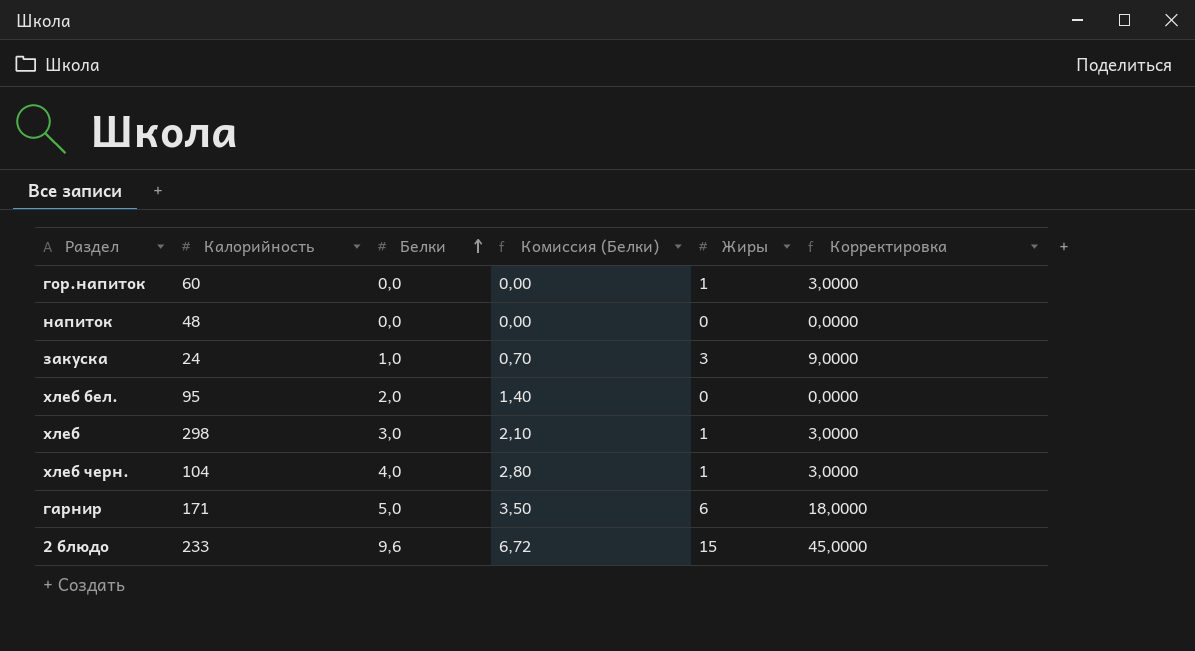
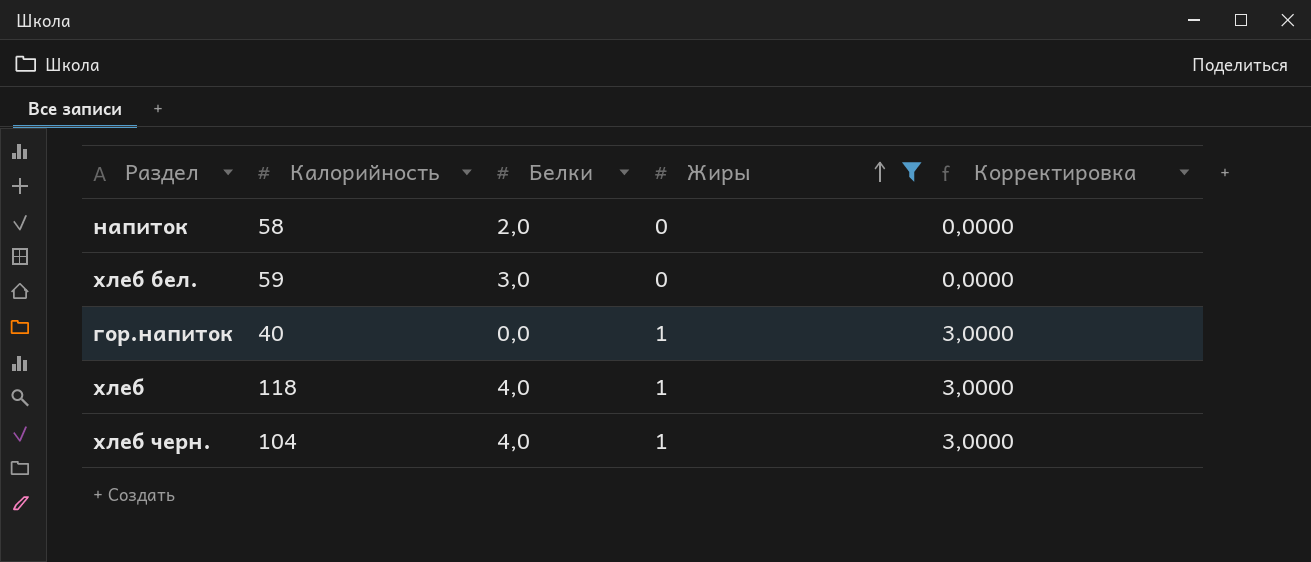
filter: none -> Жиры <= 1
row order: Белки ascending -> Жиры ascending
column Комиссия (Белки) | formula: [Белки] * 0,7 -> none
напиток | Калорийность: 48 -> 58
напиток | Белки: 0,0 -> 2,0
хлеб бел. | Калорийность: 95 -> 59
хлеб бел. | Белки: 2,0 -> 3,0
гор.напиток | Калорийность: 60 -> 40
хлеб | Калорийность: 298 -> 118
хлеб | Белки: 3,0 -> 4,0

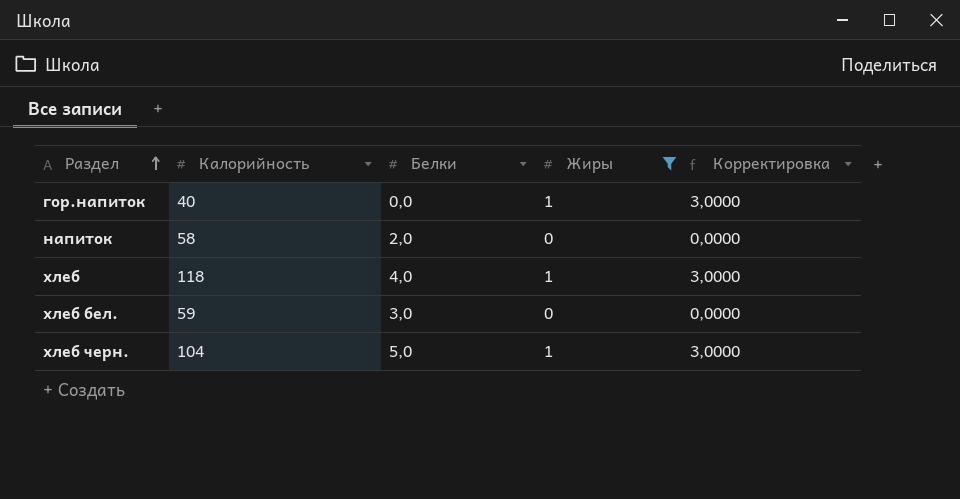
row order: Жиры ascending -> Раздел ascending
хлеб черн. | Белки: 4,0 -> 5,0

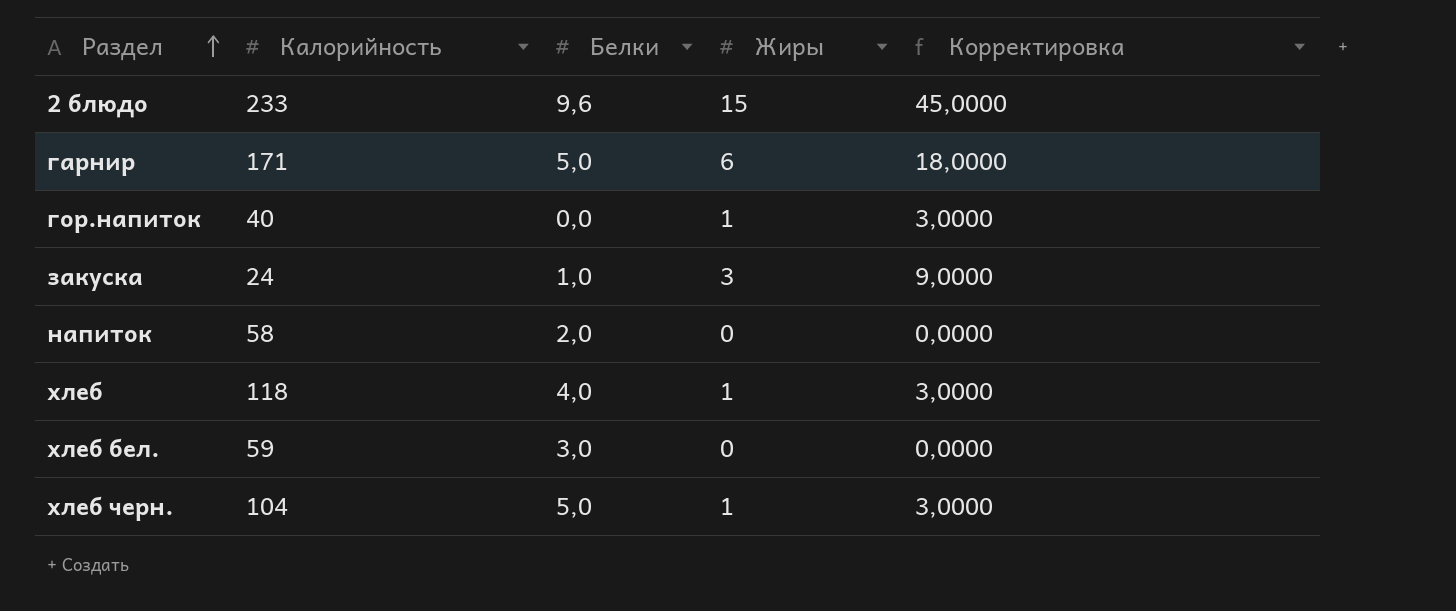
filter: Жиры <= 1 -> none

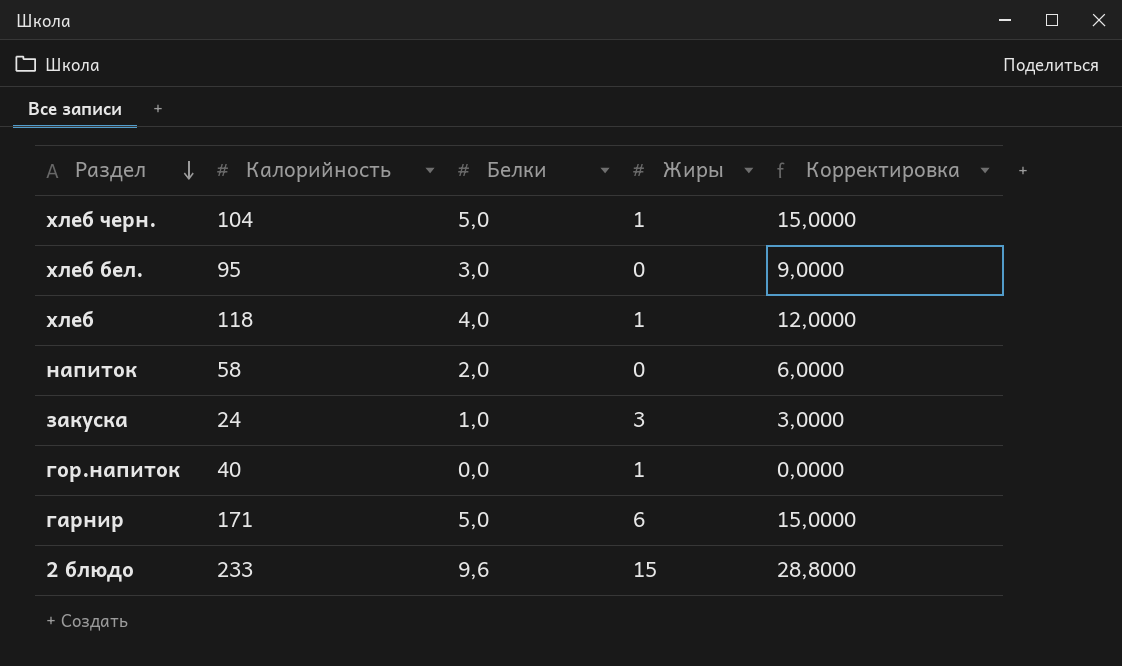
row order: Раздел ascending -> Раздел descending
column Корректировка | formula: [Жиры] * 3 -> [Белки] * 3
хлеб бел. | Калорийность: 59 -> 95

